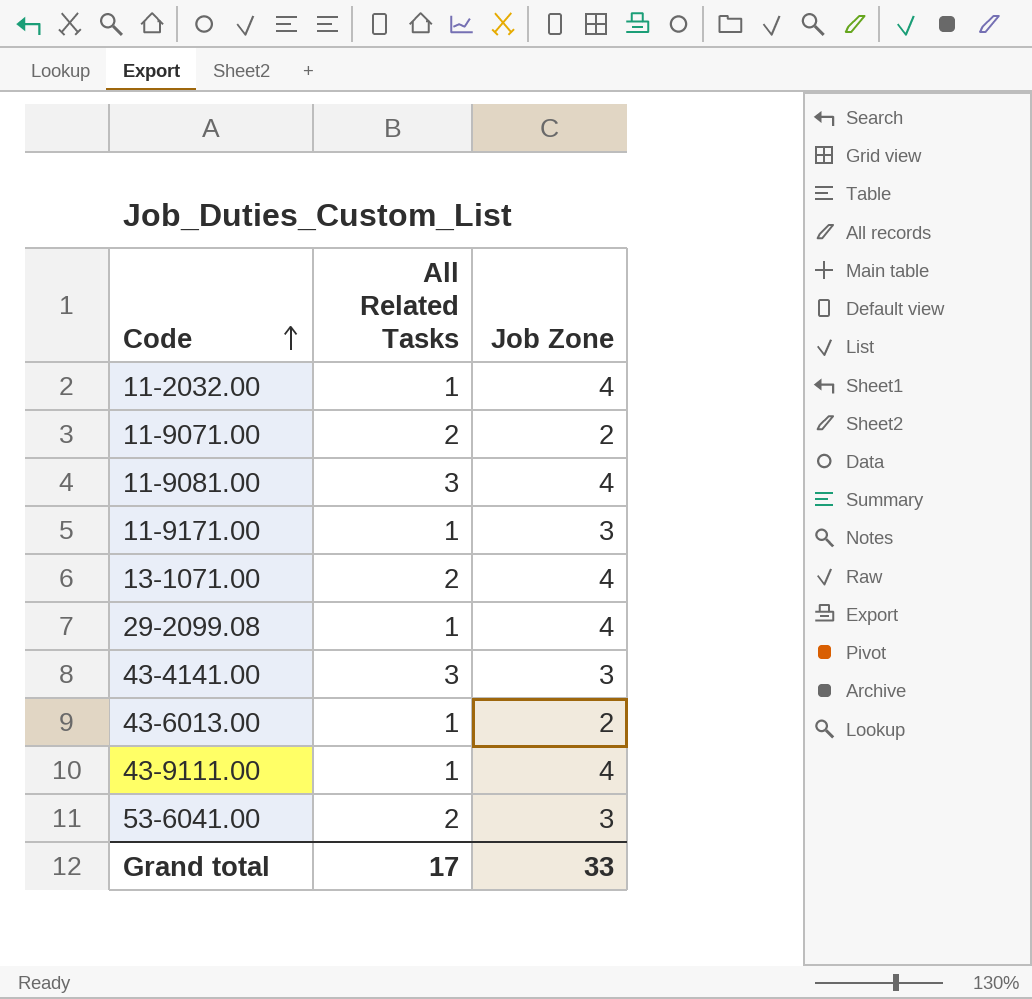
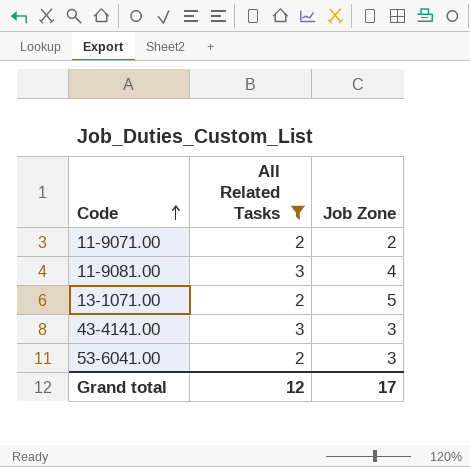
filter: none -> All Related Tasks != 1
13-1071.00 | Job Zone: 4 -> 5
Grand total | All Related Tasks: 17 -> 12
Grand total | Job Zone: 33 -> 17

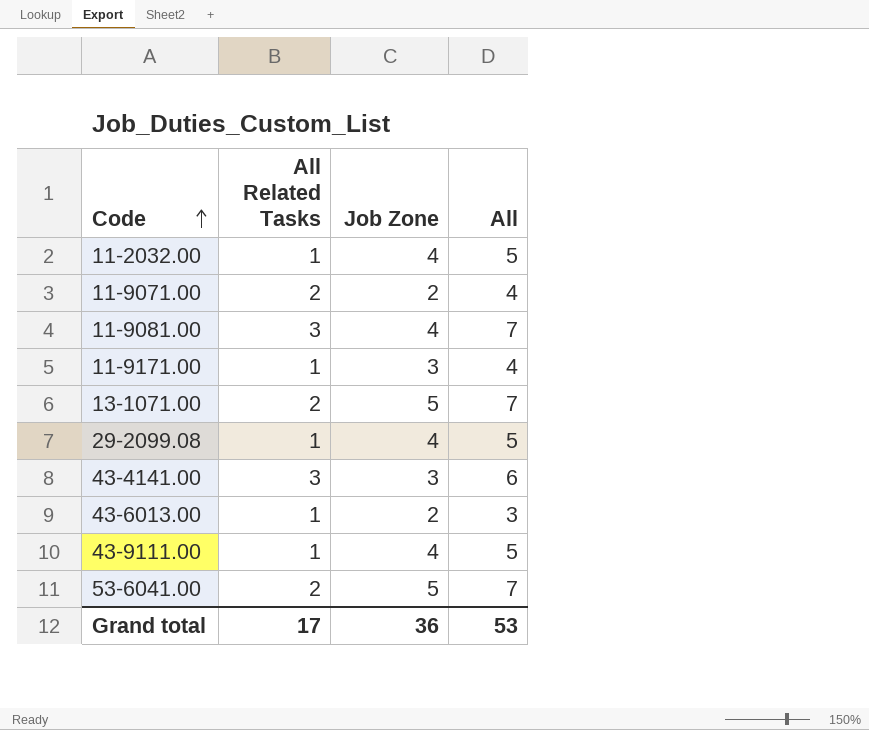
filter: All Related Tasks != 1 -> none
column All | formula: none -> [All Related Tasks] + [Job Zone]
53-6041.00 | Job Zone: 3 -> 5
Grand total | All Related Tasks: 12 -> 17
Grand total | Job Zone: 17 -> 36

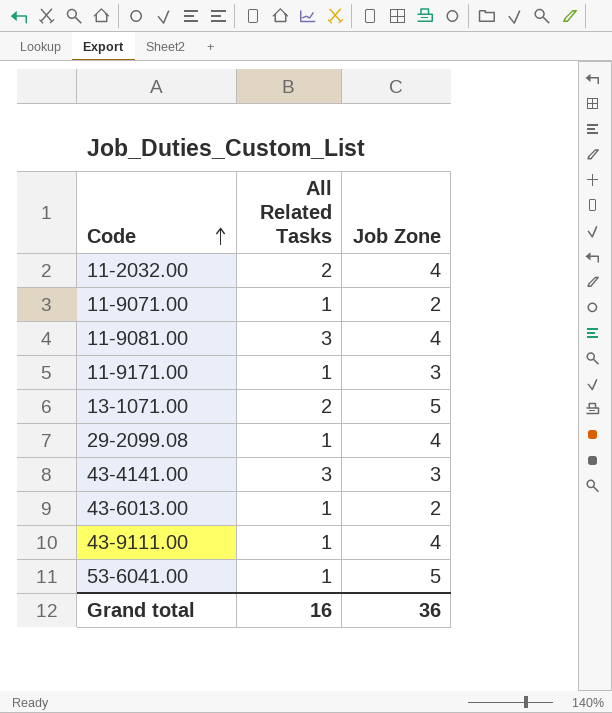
column All | formula: [All Related Tasks] + [Job Zone] -> none
11-2032.00 | All Related Tasks: 1 -> 2
11-9071.00 | All Related Tasks: 2 -> 1
53-6041.00 | All Related Tasks: 2 -> 1
Grand total | All Related Tasks: 17 -> 16

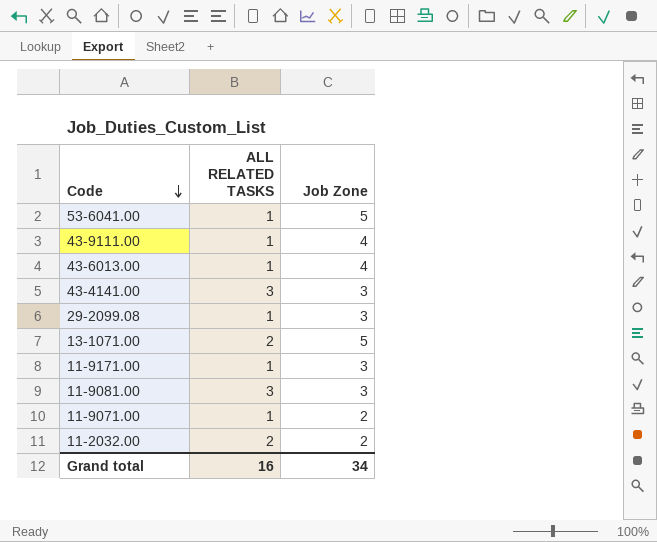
row order: Code ascending -> Code descending
column name: All Related Tasks -> ALL RELATED TASKS
43-6013.00 | Job Zone: 2 -> 4
29-2099.08 | Job Zone: 4 -> 3
11-9081.00 | Job Zone: 4 -> 3
11-2032.00 | Job Zone: 4 -> 2
Grand total | Job Zone: 36 -> 34

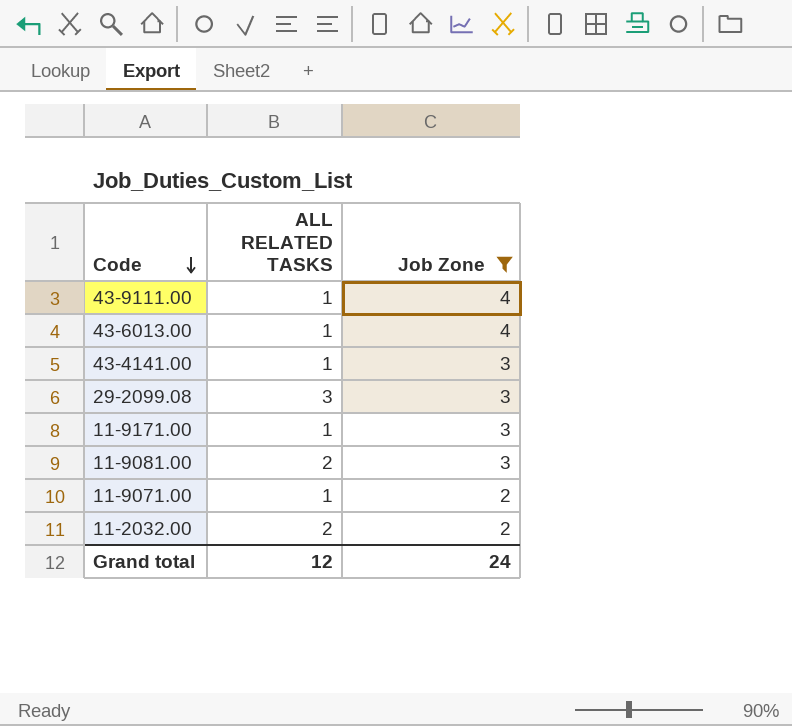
filter: none -> Job Zone != 5
43-4141.00 | ALL RELATED TASKS: 3 -> 1
29-2099.08 | ALL RELATED TASKS: 1 -> 3
11-9081.00 | ALL RELATED TASKS: 3 -> 2
Grand total | ALL RELATED TASKS: 16 -> 12
Grand total | Job Zone: 34 -> 24

